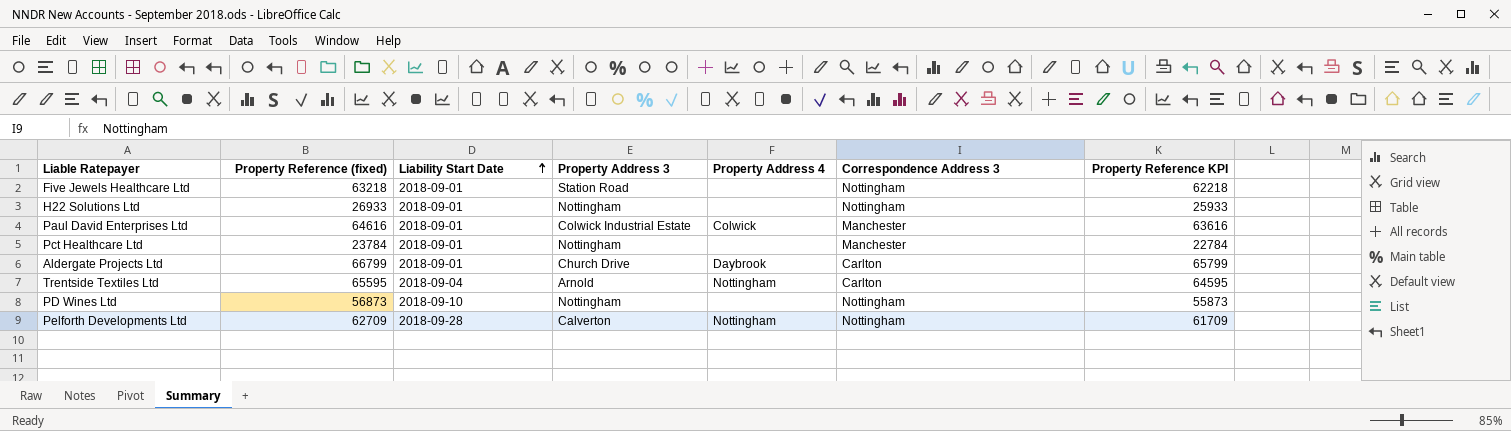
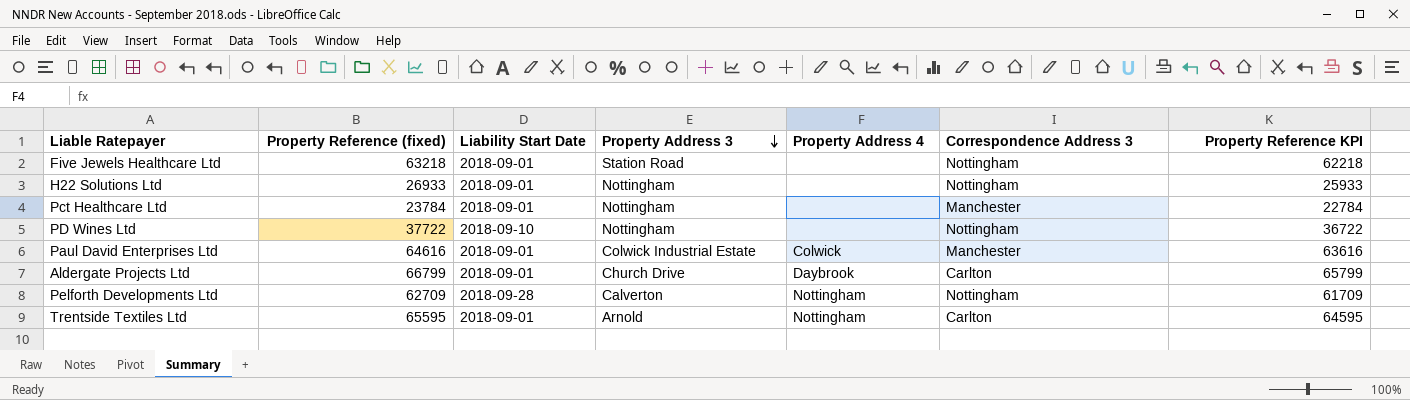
row order: Liability Start Date ascending -> Property Address 3 descending
PD Wines Ltd | Property Reference (fixed): 56873 -> 37722
PD Wines Ltd | Property Reference KPI: 55873 -> 36722
Trentside Textiles Ltd | Liability Start Date: 2018-09-04 -> 2018-09-01

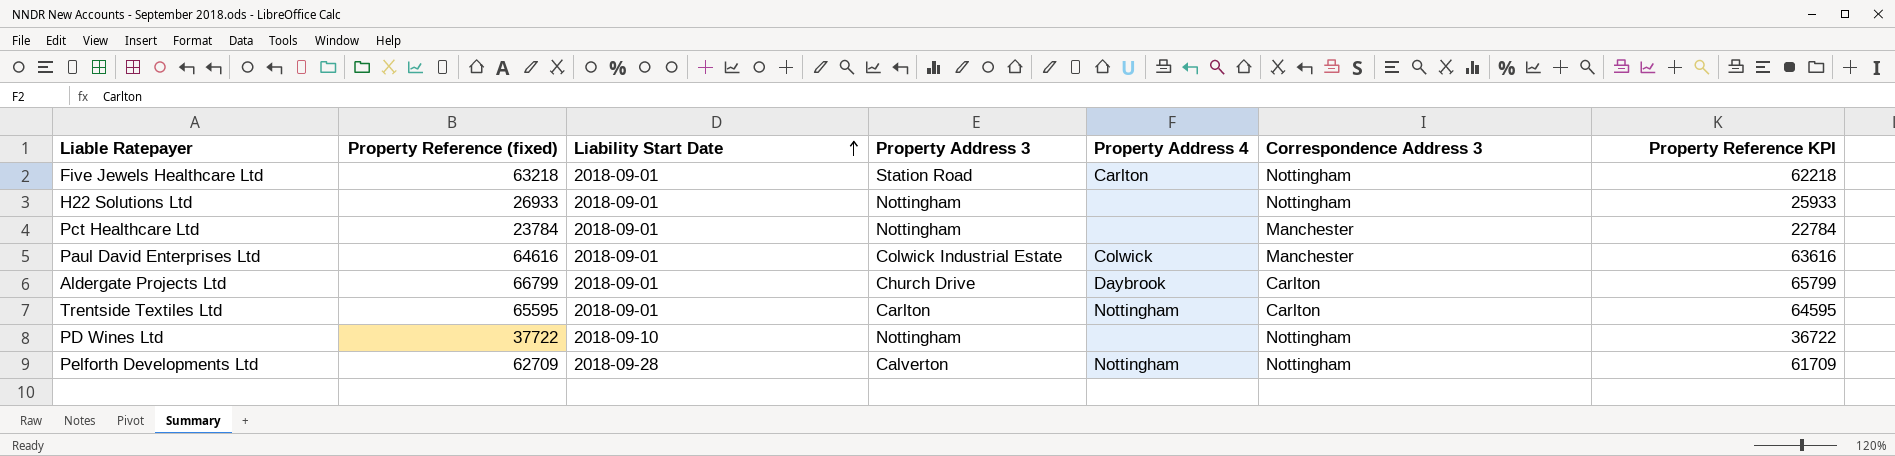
row order: Property Address 3 descending -> Liability Start Date ascending
Five Jewels Healthcare Ltd | Property Address 4: none -> Carlton
Trentside Textiles Ltd | Property Address 3: Arnold -> Carlton

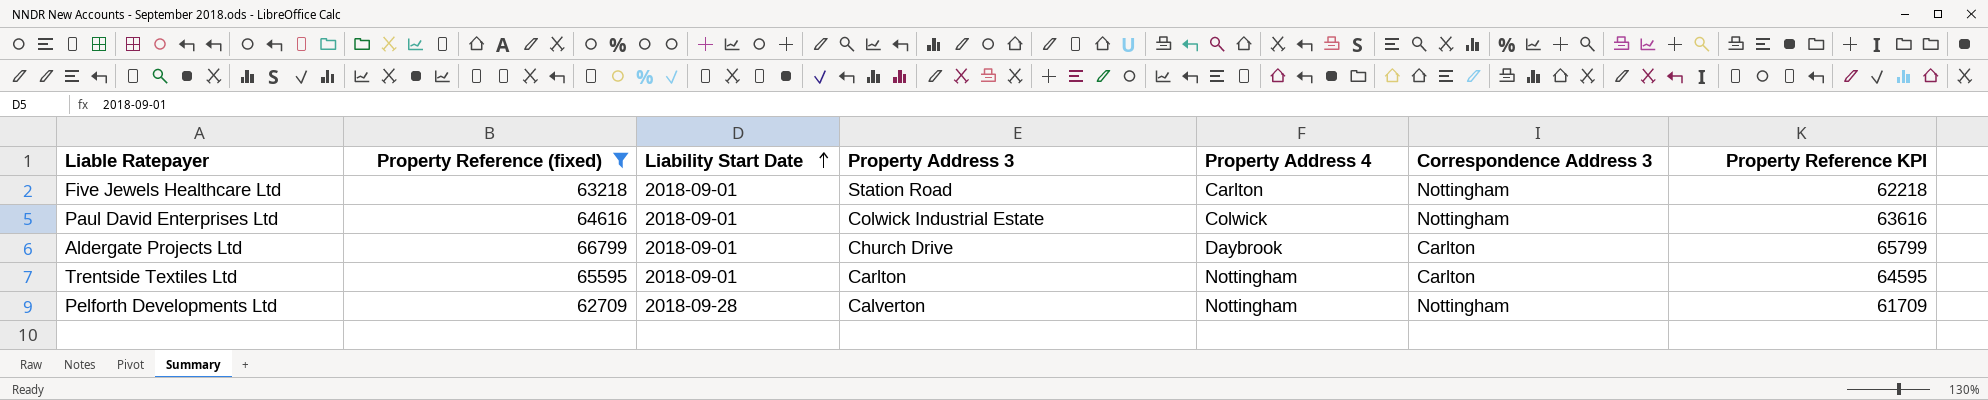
filter: none -> Property Reference (fixed) >= 62709
Paul David Enterprises Ltd | Correspondence Address 3: Manchester -> Nottingham

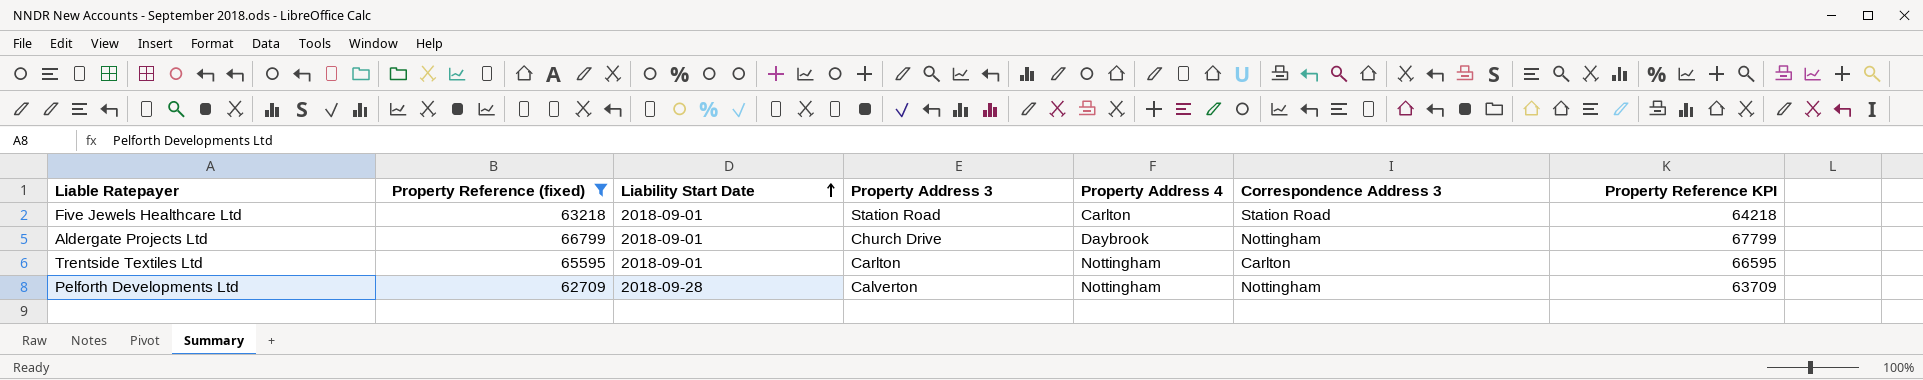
column Property Reference KPI | formula: [Property Reference (fixed)] - 1000 -> [Property Reference (fixed)] + 1000
row Paul David Enterprises Ltd: 64616 | 2018-09-01 | Colwick Industrial Estate | Colwick | Nottingham | 63616 -> none
Five Jewels Healthcare Ltd | Correspondence Address 3: Nottingham -> Station Road
Aldergate Projects Ltd | Correspondence Address 3: Carlton -> Nottingham

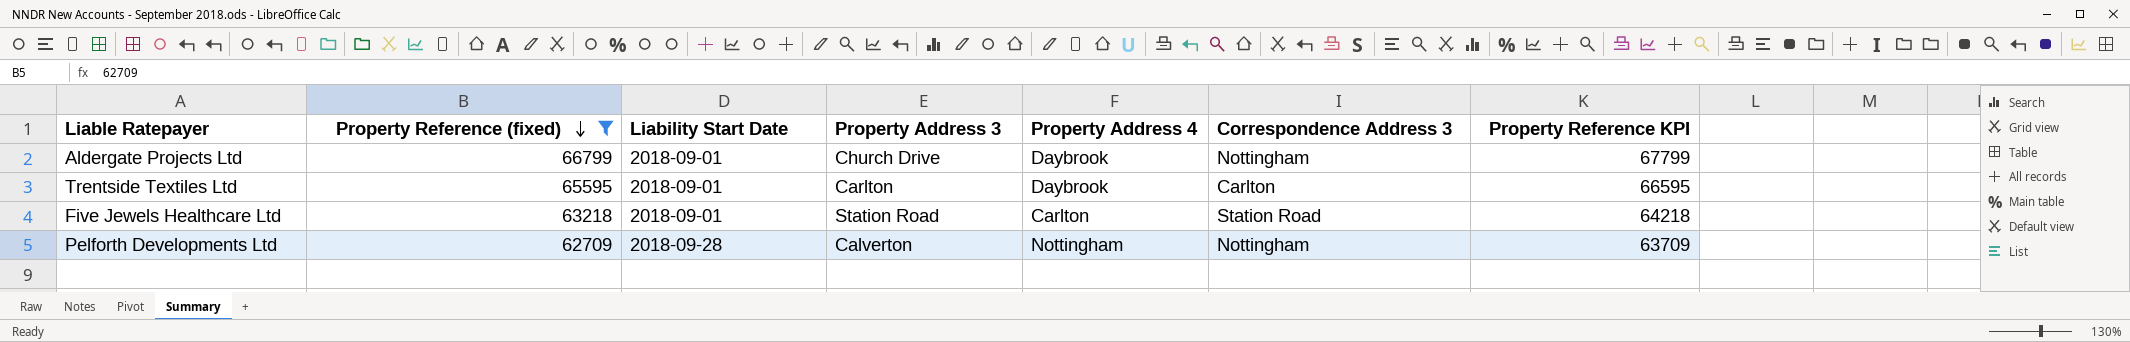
row order: Liability Start Date ascending -> Property Reference (fixed) descending
Trentside Textiles Ltd | Property Address 4: Nottingham -> Daybrook

